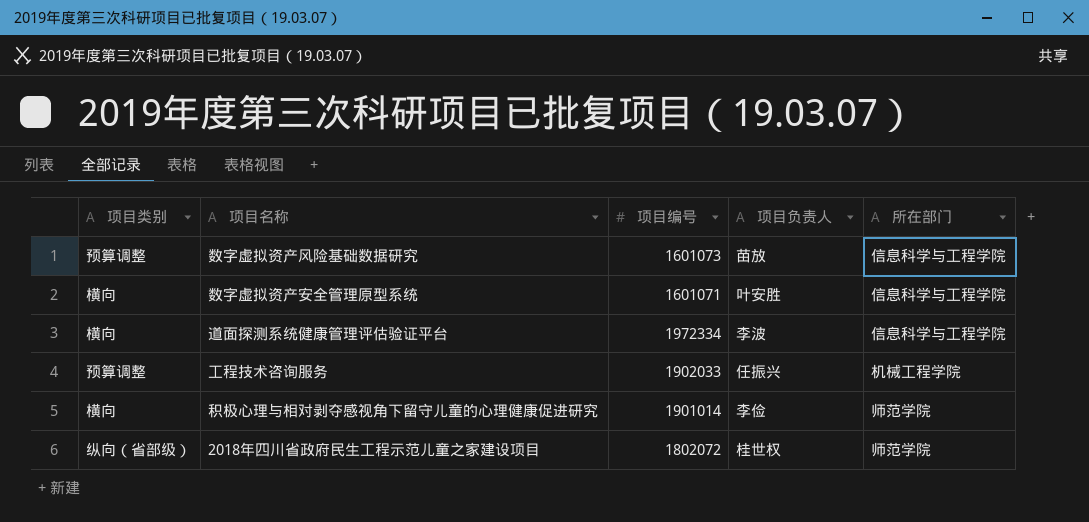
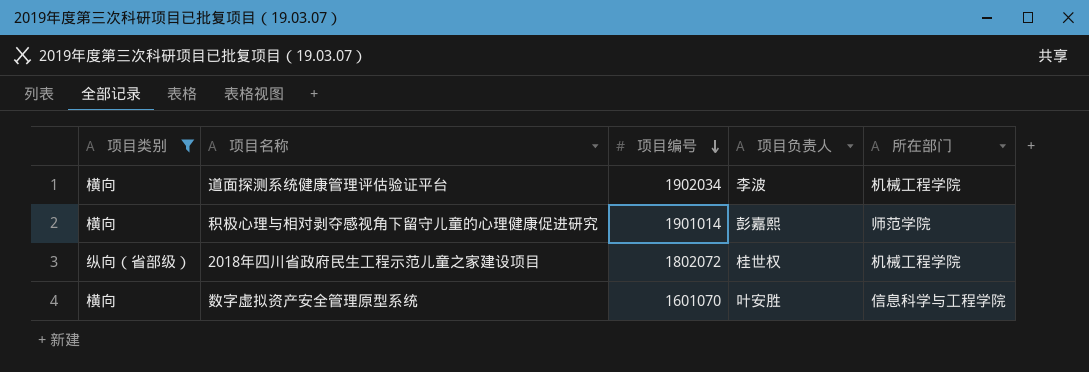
filter: none -> 项目类别 != 预算调整
row order: none -> 项目编号 descending
道面探测系统健康管理评估验证平台 | 项目编号: 1972334 -> 1902034
道面探测系统健康管理评估验证平台 | 所在部门: 信息科学与工程学院 -> 机械工程学院
积极心理与相对剥夺感视角下留守儿童的心理健康促进研究 | 项目负责人: 李俭 -> 彭嘉熙
2018年四川省政府民生工程示范儿童之家建设项目 | 所在部门: 师范学院 -> 机械工程学院
数字虚拟资产安全管理原型系统 | 项目编号: 1601071 -> 1601070

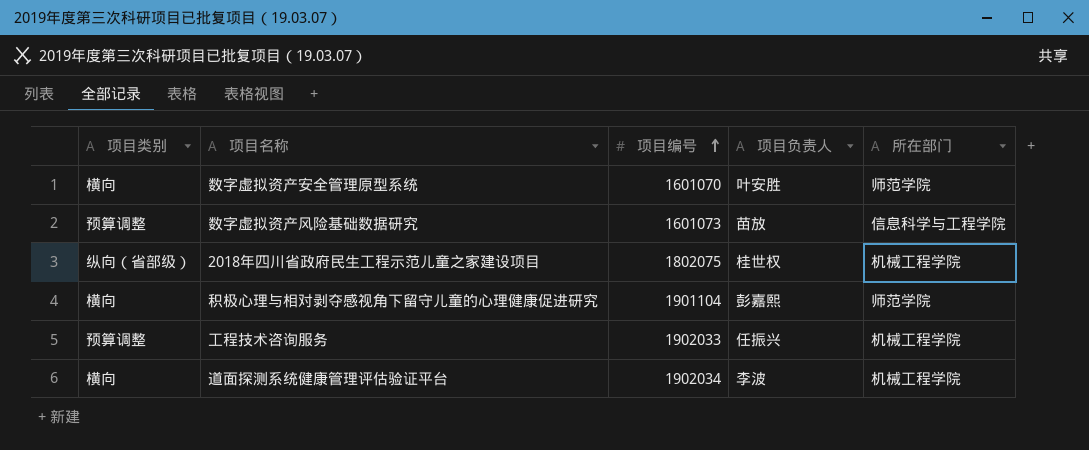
filter: 项目类别 != 预算调整 -> none
row order: 项目编号 descending -> 项目编号 ascending
数字虚拟资产安全管理原型系统 | 所在部门: 信息科学与工程学院 -> 师范学院
2018年四川省政府民生工程示范儿童之家建设项目 | 项目编号: 1802072 -> 1802075
积极心理与相对剥夺感视角下留守儿童的心理健康促进研究 | 项目编号: 1901014 -> 1901104

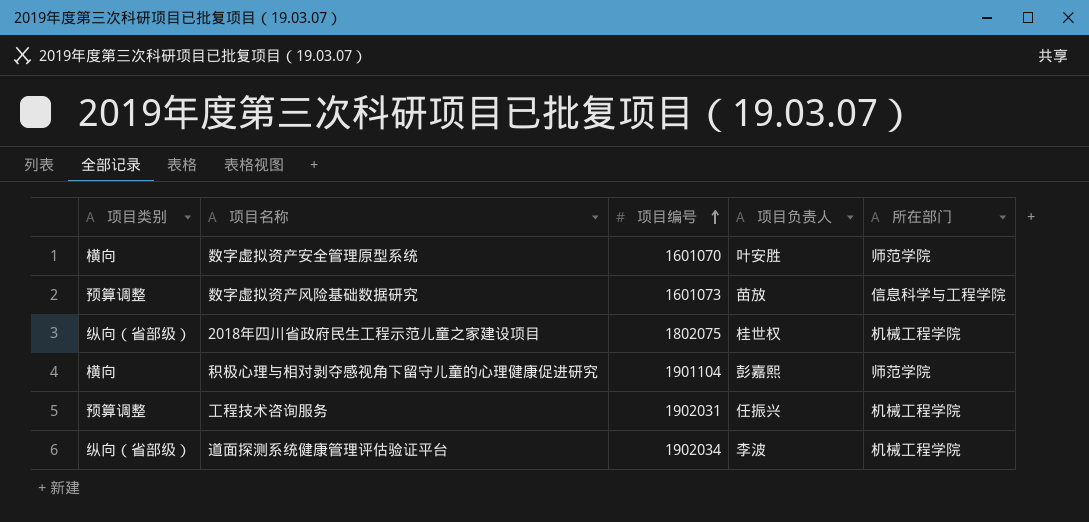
工程技术咨询服务 | 项目编号: 1902033 -> 1902031
道面探测系统健康管理评估验证平台 | 项目类别: 横向 -> 纵向（省部级）

